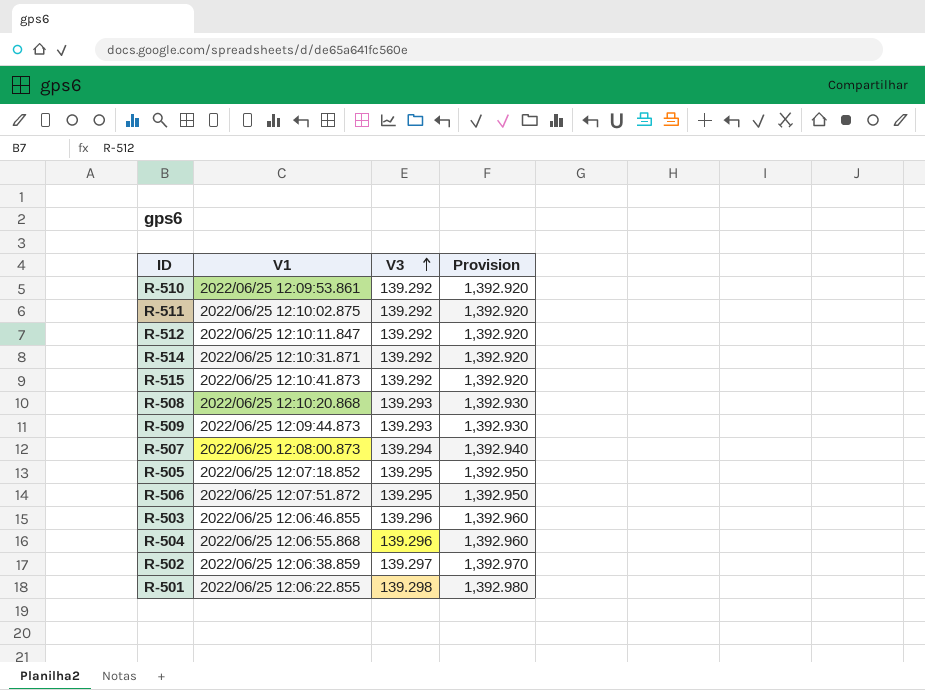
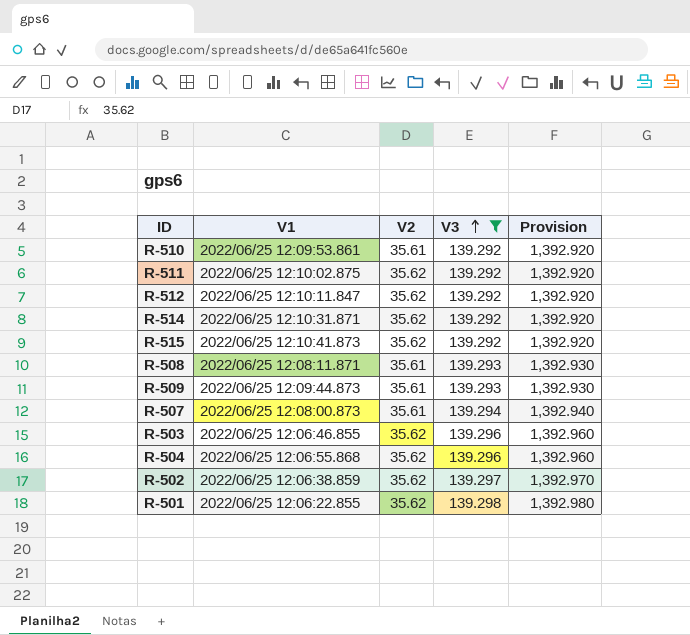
filter: none -> V3 != 139.295
column V2 | position: none -> 3
R-508 | V1: 2022/06/25 12:10:20.868 -> 2022/06/25 12:08:11.871

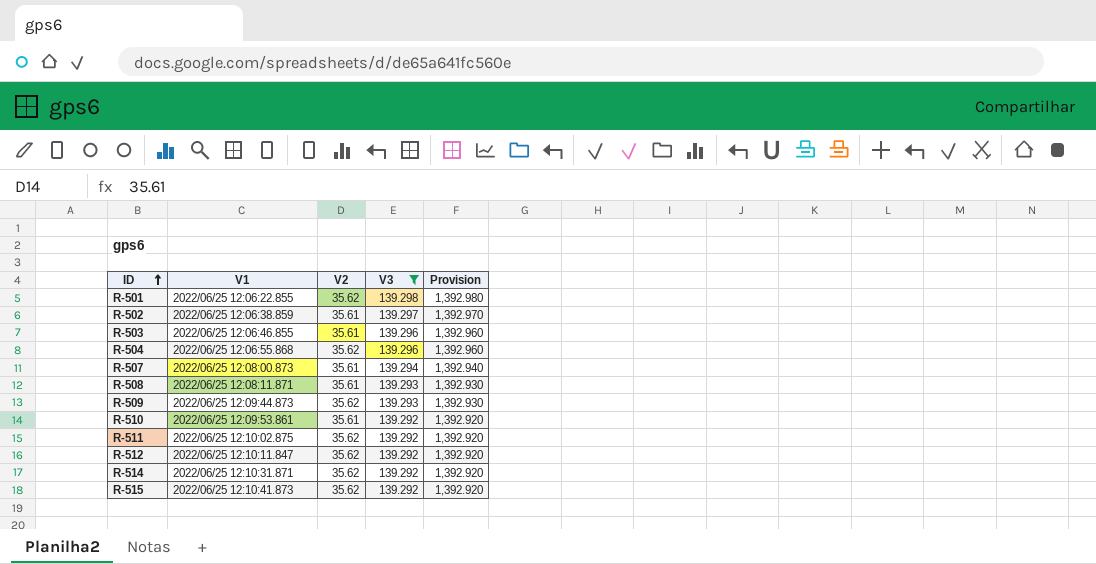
row order: V3 ascending -> ID ascending
R-502 | V2: 35.62 -> 35.61
R-503 | V2: 35.62 -> 35.61
R-509 | V2: 35.61 -> 35.62

